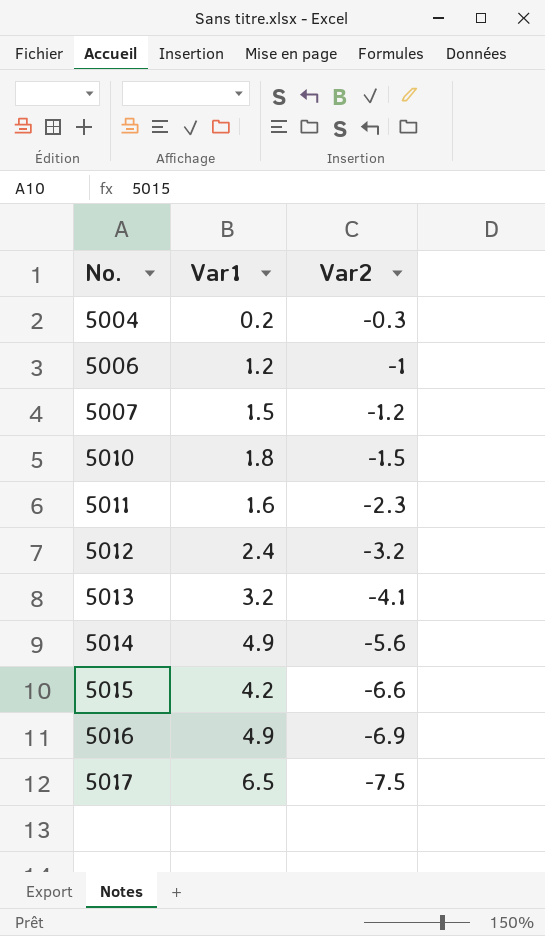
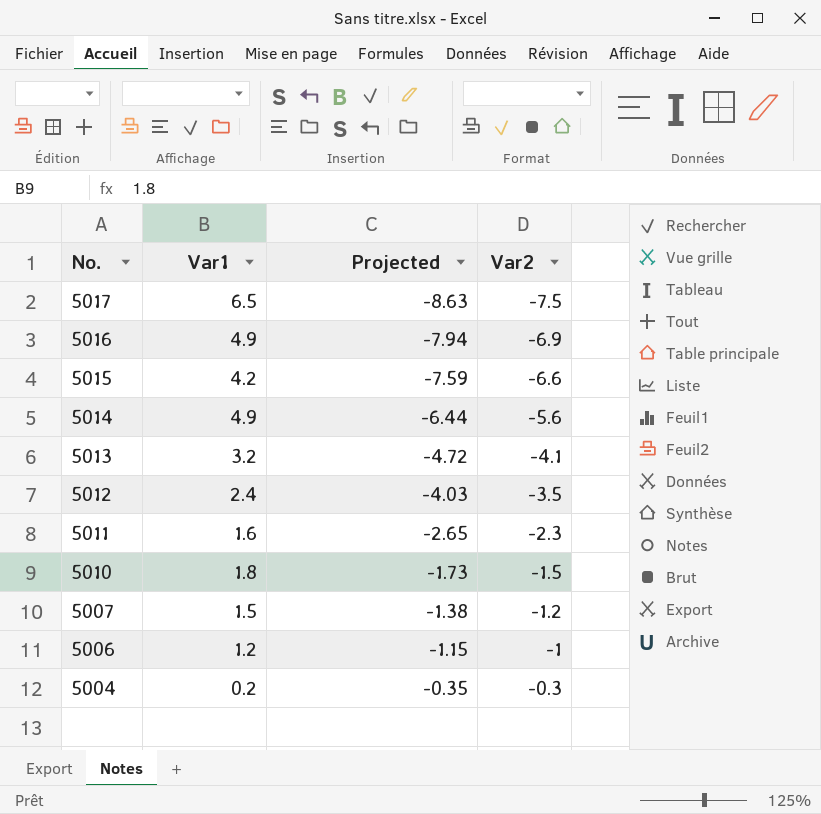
row order: No. ascending -> No. descending
column Projected | formula: none -> [Var2] * 1.15
5012 | Var2: -3.2 -> -3.5

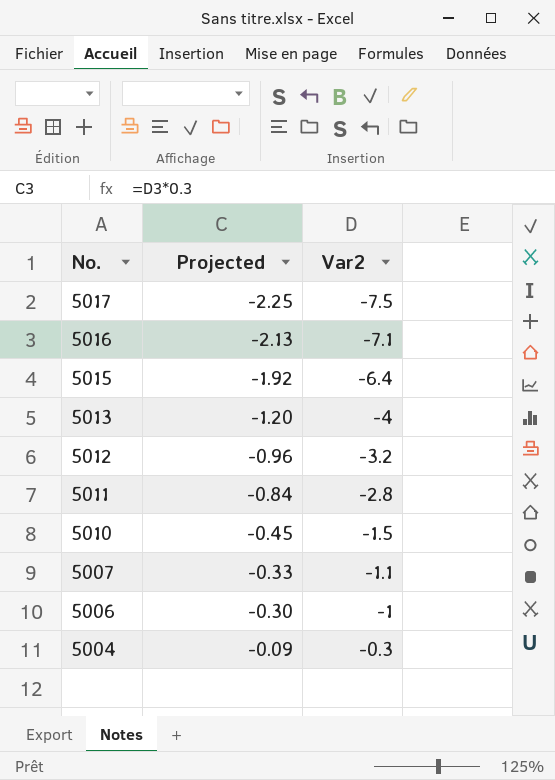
column Var1 | position: 2 -> none
column Projected | formula: [Var2] * 1.15 -> [Var2] * 0.3
row 5014: 4.9 | -6.44 | -5.6 -> none
5016 | Var2: -6.9 -> -7.1
5015 | Var2: -6.6 -> -6.4
5013 | Var2: -4.1 -> -4
5012 | Var2: -3.5 -> -3.2
5011 | Var2: -2.3 -> -2.8
5007 | Var2: -1.2 -> -1.1

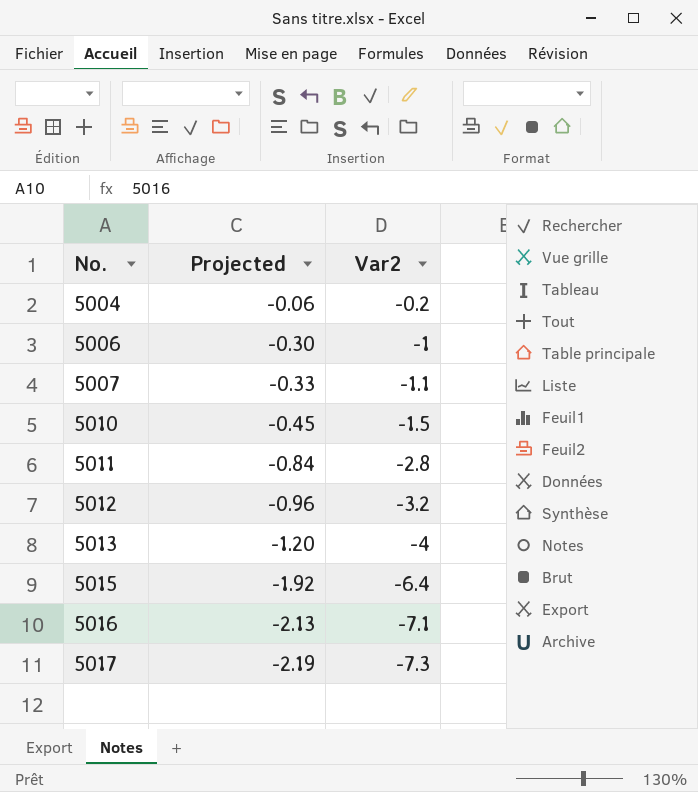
row order: No. descending -> No. ascending
5004 | Projected: -0.09 -> -0.06
5004 | Var2: -0.3 -> -0.2
5017 | Projected: -2.25 -> -2.19
5017 | Var2: -7.5 -> -7.3

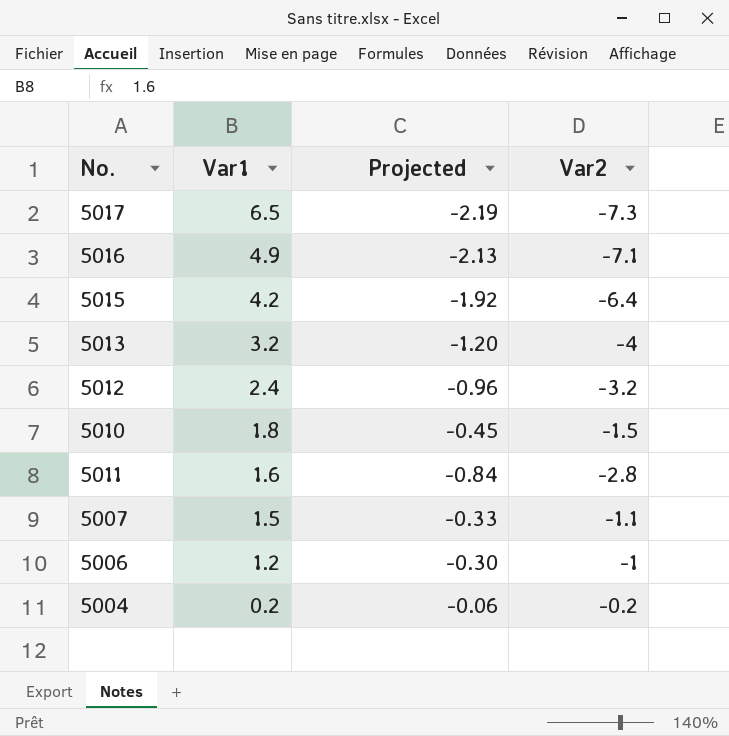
row order: No. ascending -> Var1 descending
column Var1 | position: none -> 2

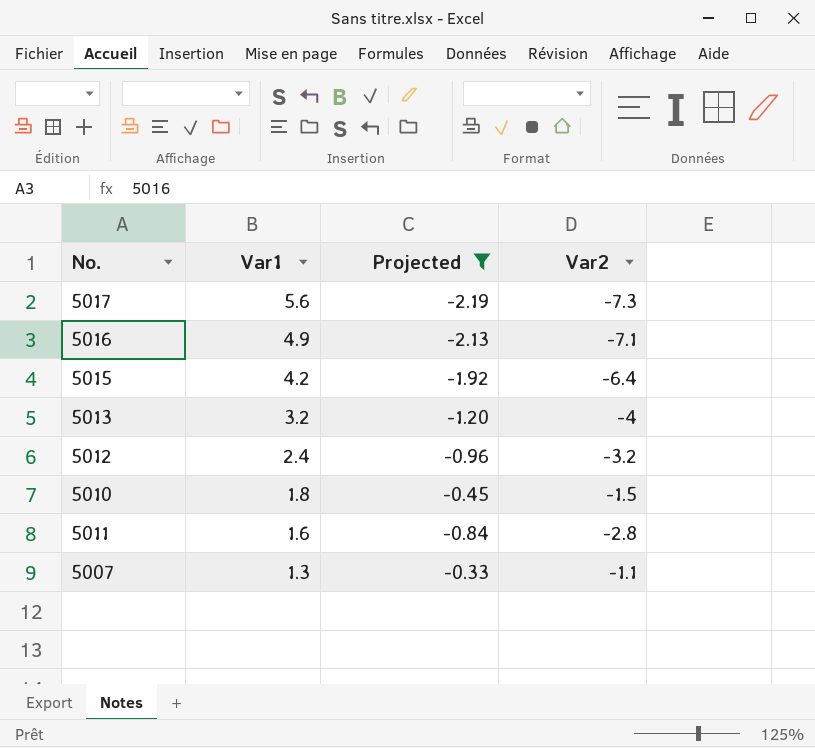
filter: none -> Projected <= -0.33
5017 | Var1: 6.5 -> 5.6
5007 | Var1: 1.5 -> 1.3

